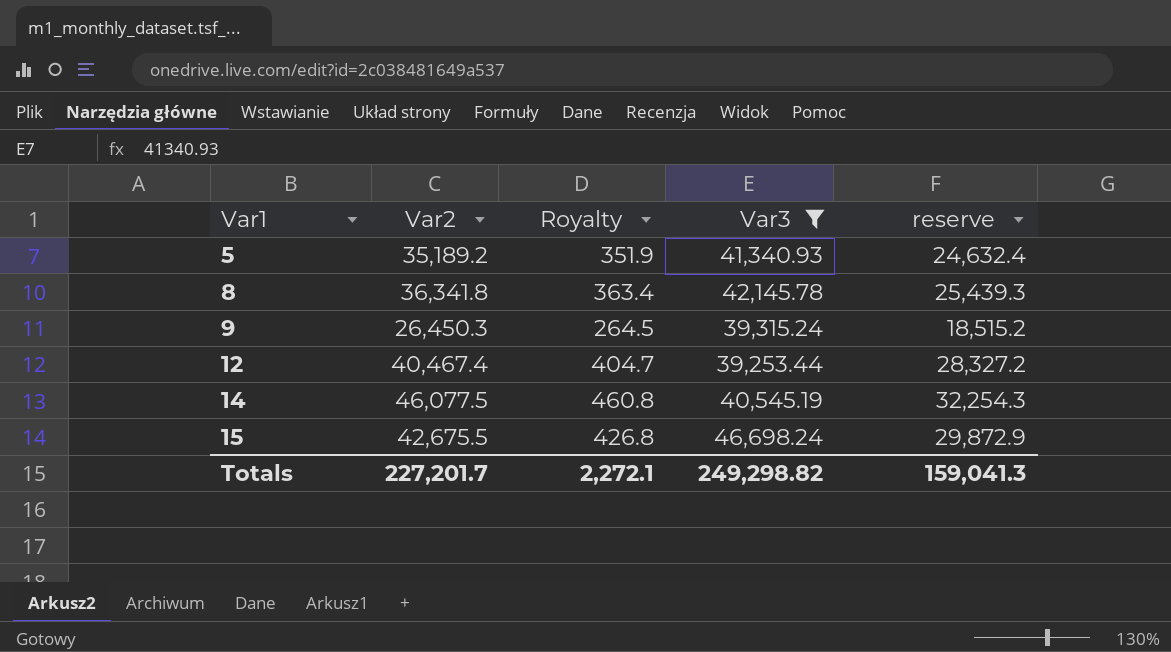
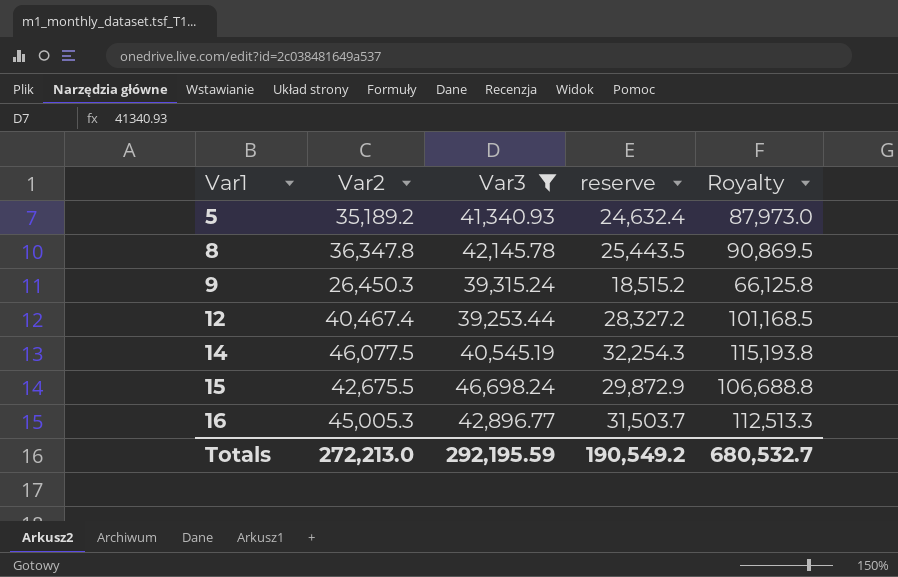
column Royalty | formula: [Var2] * 0.01 -> [Var2] * 2.5
column Royalty | position: 3 -> 5
8 | Var2: 36,341.8 -> 36,347.8
8 | reserve: 25,439.3 -> 25,443.5
row 16: none -> 45,005.3 | 42,896.77 | 31,503.7 | 112,513.3
Totals | Var2: 227,201.7 -> 272,213.0
Totals | Var3: 249,298.82 -> 292,195.59
Totals | reserve: 159,041.3 -> 190,549.2
Totals | Royalty: 2,272.1 -> 680,532.7

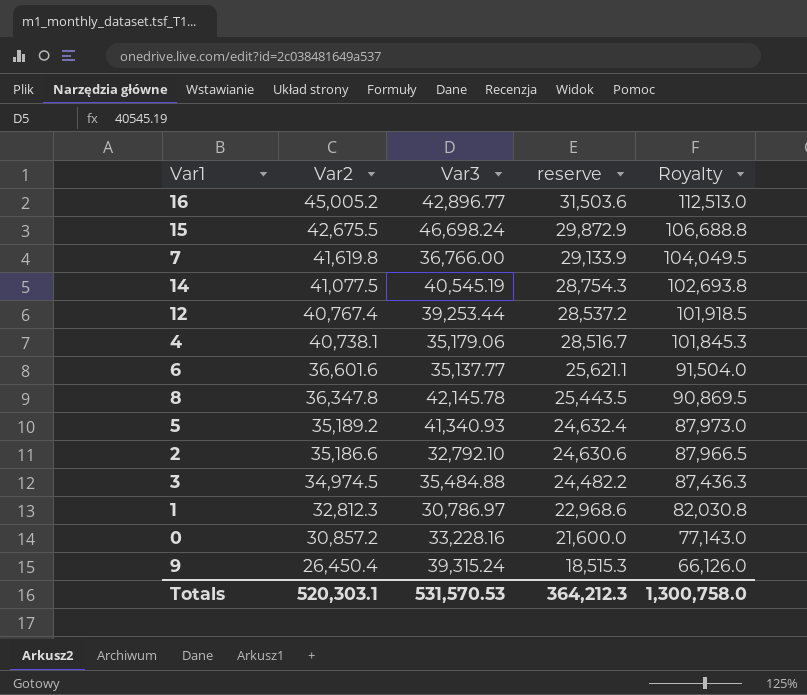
filter: Var3 >= 39,253.44 -> none
row order: Var1 ascending -> Var2 descending
16 | Var2: 45,005.3 -> 45,005.2
16 | reserve: 31,503.7 -> 31,503.6
16 | Royalty: 112,513.3 -> 112,513.0
14 | Var2: 46,077.5 -> 41,077.5
14 | reserve: 32,254.3 -> 28,754.3
14 | Royalty: 115,193.8 -> 102,693.8
12 | Var2: 40,467.4 -> 40,767.4
12 | reserve: 28,327.2 -> 28,537.2
12 | Royalty: 101,168.5 -> 101,918.5
9 | Var2: 26,450.3 -> 26,450.4
9 | reserve: 18,515.2 -> 18,515.3
9 | Royalty: 66,125.8 -> 66,126.0
Totals | Var2: 272,213.0 -> 520,303.1
Totals | Var3: 292,195.59 -> 531,570.53
Totals | reserve: 190,549.2 -> 364,212.3
Totals | Royalty: 680,532.7 -> 1,300,758.0

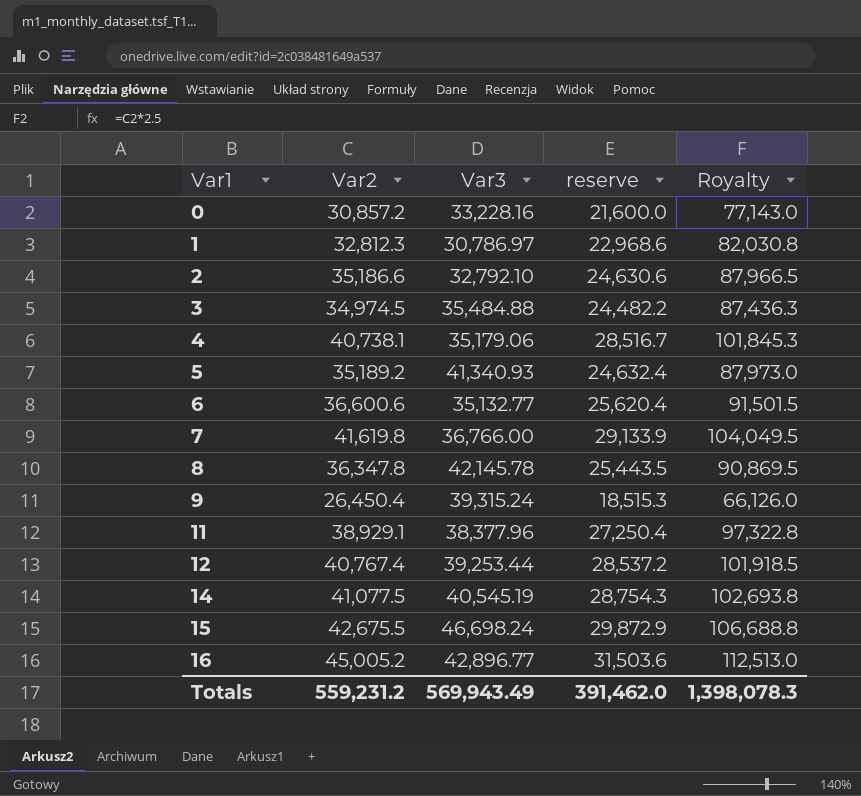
row order: Var2 descending -> Var1 ascending
6 | Var2: 36,601.6 -> 36,600.6
6 | Var3: 35,137.77 -> 35,132.77
6 | reserve: 25,621.1 -> 25,620.4
6 | Royalty: 91,504.0 -> 91,501.5
row 11: none -> 38,929.1 | 38,377.96 | 27,250.4 | 97,322.8
Totals | Var2: 520,303.1 -> 559,231.2
Totals | Var3: 531,570.53 -> 569,943.49
Totals | reserve: 364,212.3 -> 391,462.0
Totals | Royalty: 1,300,758.0 -> 1,398,078.3

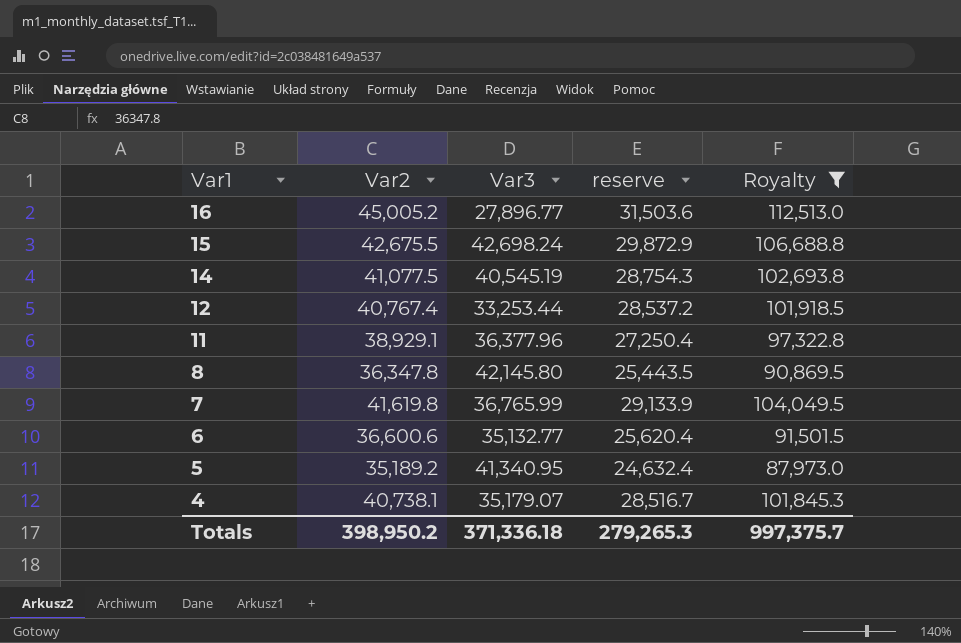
filter: none -> Royalty >= 87,973.0
row order: Var1 ascending -> Var1 descending
16 | Var3: 42,896.77 -> 27,896.77
15 | Var3: 46,698.24 -> 42,698.24
12 | Var3: 39,253.44 -> 33,253.44
11 | Var3: 38,377.96 -> 36,377.96
8 | Var3: 42,145.78 -> 42,145.80
7 | Var3: 36,766.00 -> 36,765.99
5 | Var3: 41,340.93 -> 41,340.95
4 | Var3: 35,179.06 -> 35,179.07
Totals | Var2: 559,231.2 -> 398,950.2
Totals | Var3: 569,943.49 -> 371,336.18
Totals | reserve: 391,462.0 -> 279,265.3
Totals | Royalty: 1,398,078.3 -> 997,375.7

